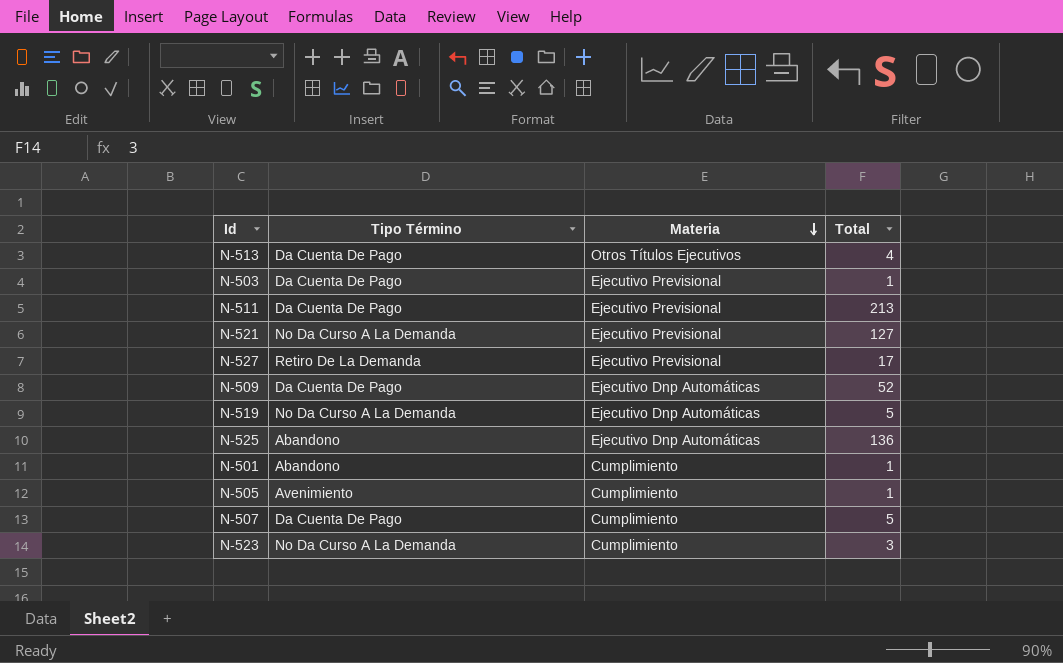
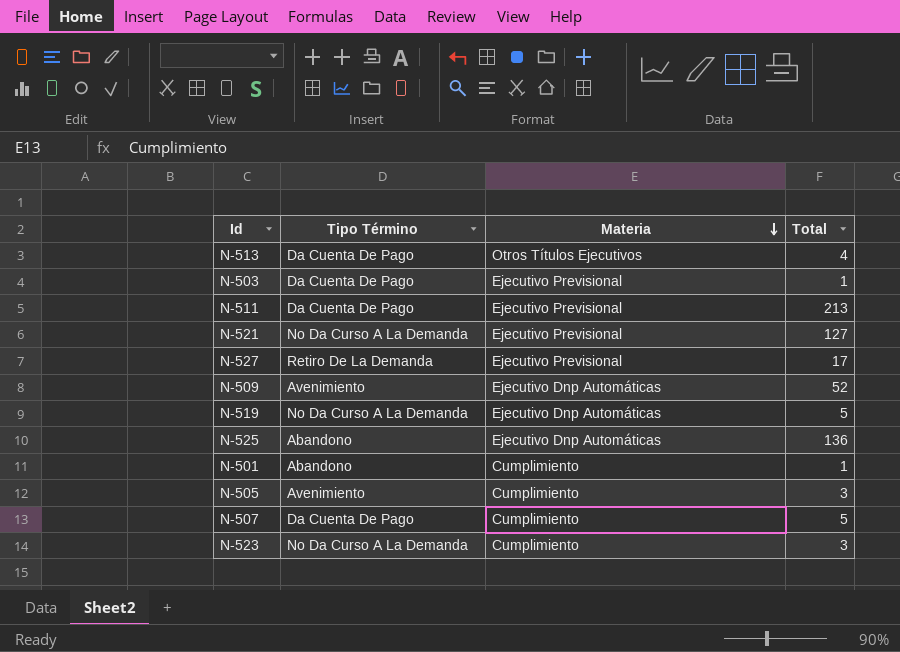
N-509 | Tipo Término: Da Cuenta De Pago -> Avenimiento
N-505 | Total: 1 -> 3

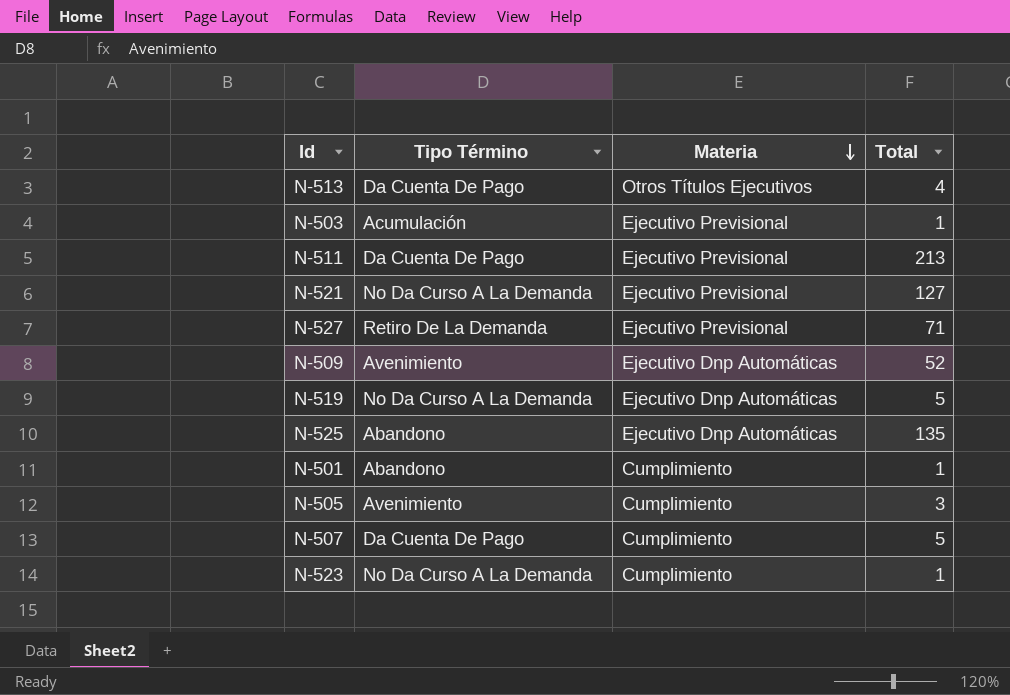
N-503 | Tipo Término: Da Cuenta De Pago -> Acumulación
N-527 | Total: 17 -> 71
N-525 | Total: 136 -> 135
N-523 | Total: 3 -> 1

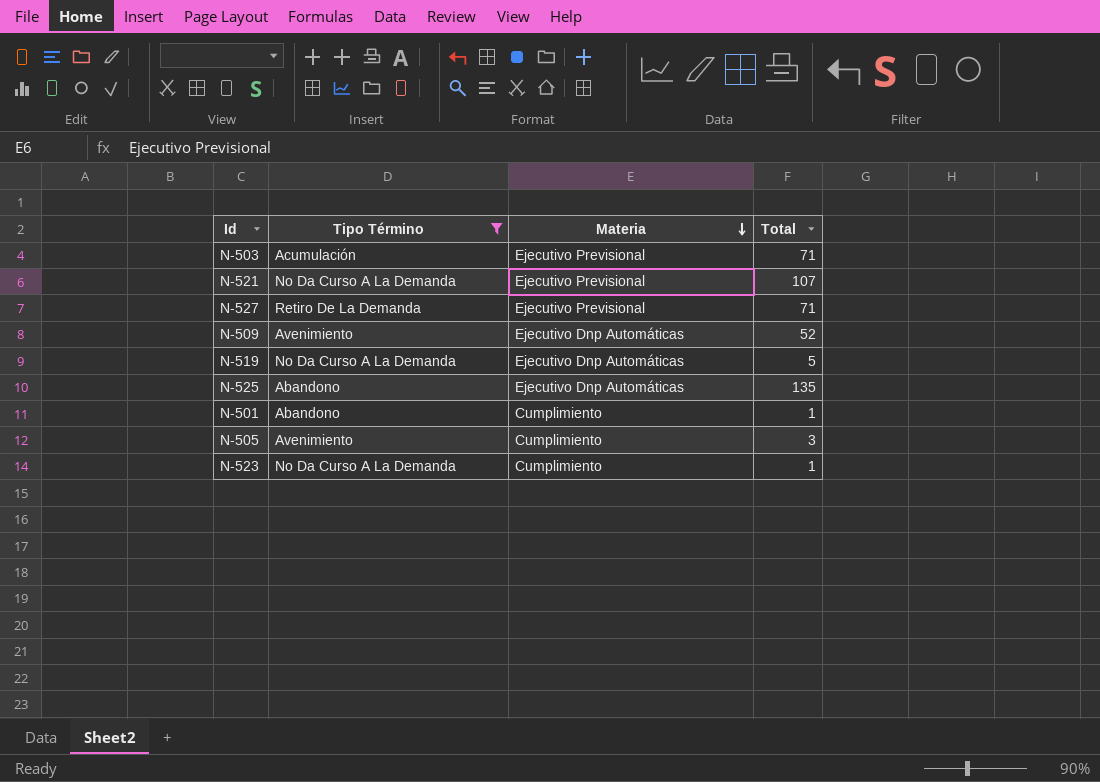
filter: none -> Tipo Término != Da Cuenta De Pago
N-503 | Total: 1 -> 71
N-521 | Total: 127 -> 107

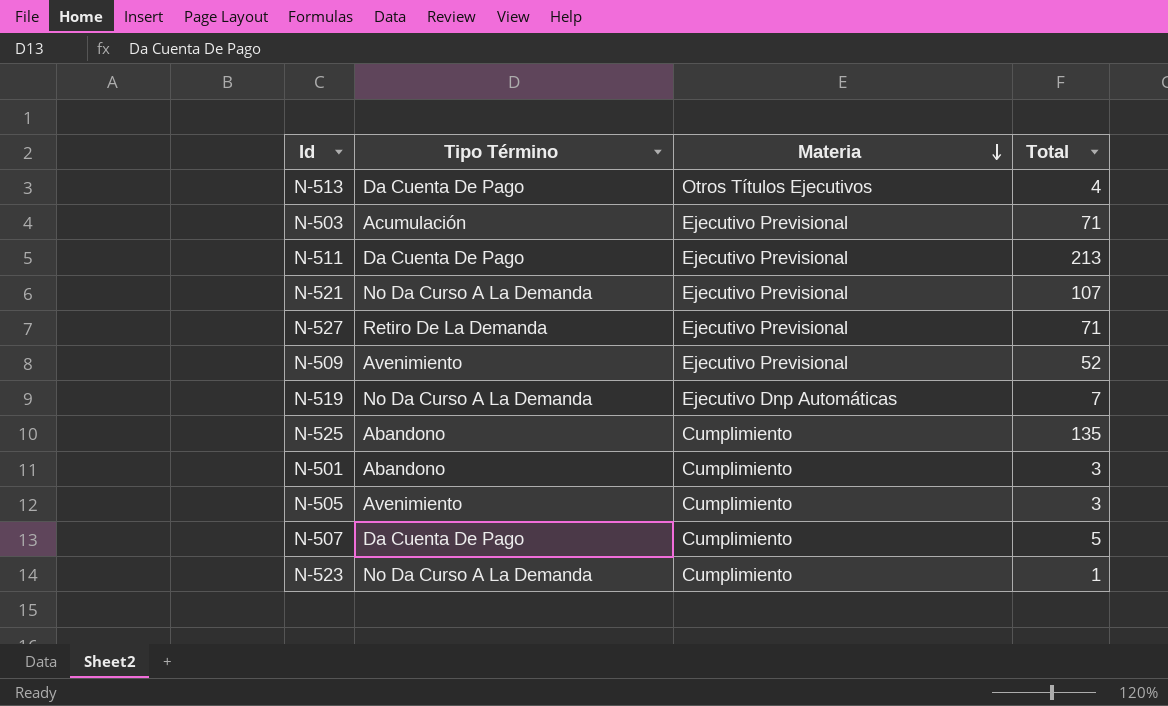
filter: Tipo Término != Da Cuenta De Pago -> none
N-509 | Materia: Ejecutivo Dnp Automáticas -> Ejecutivo Previsional
N-519 | Total: 5 -> 7
N-525 | Materia: Ejecutivo Dnp Automáticas -> Cumplimiento
N-501 | Total: 1 -> 3

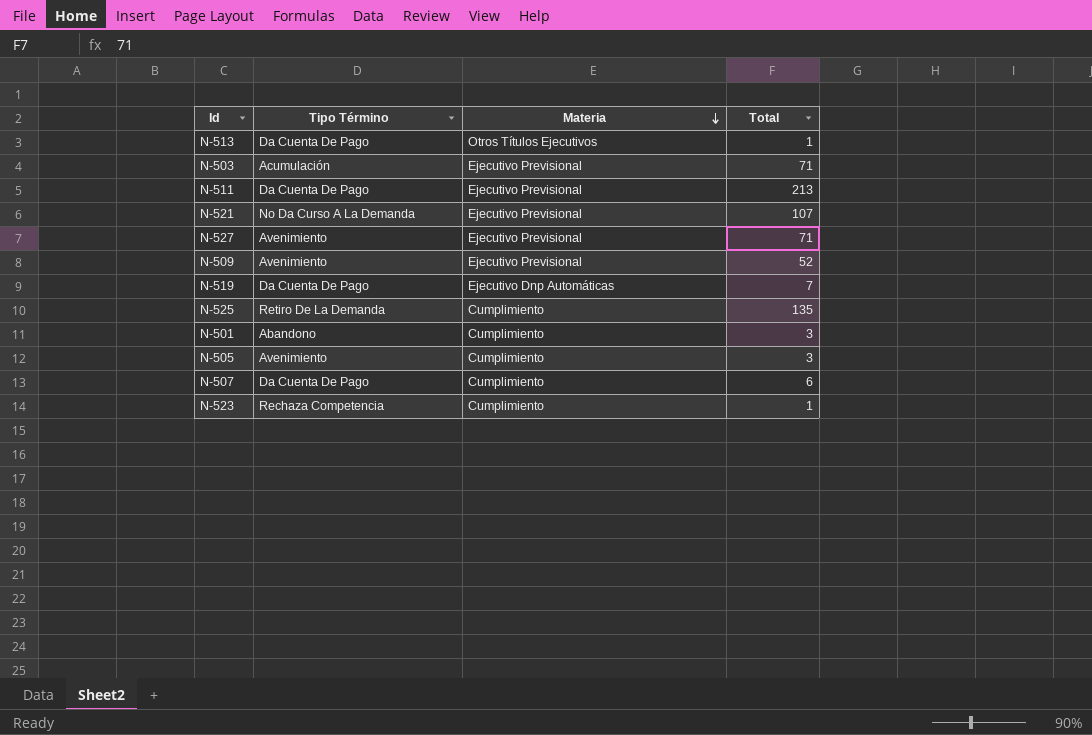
N-513 | Total: 4 -> 1
N-527 | Tipo Término: Retiro De La Demanda -> Avenimiento
N-519 | Tipo Término: No Da Curso A La Demanda -> Da Cuenta De Pago
N-525 | Tipo Término: Abandono -> Retiro De La Demanda
N-507 | Total: 5 -> 6
N-523 | Tipo Término: No Da Curso A La Demanda -> Rechaza Competencia

